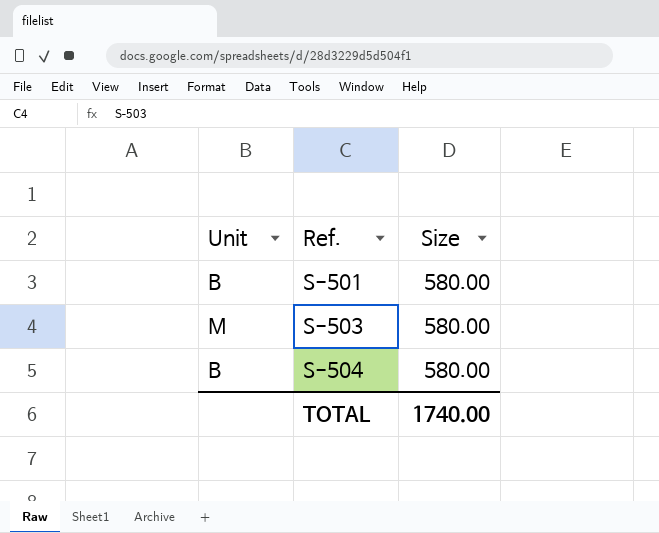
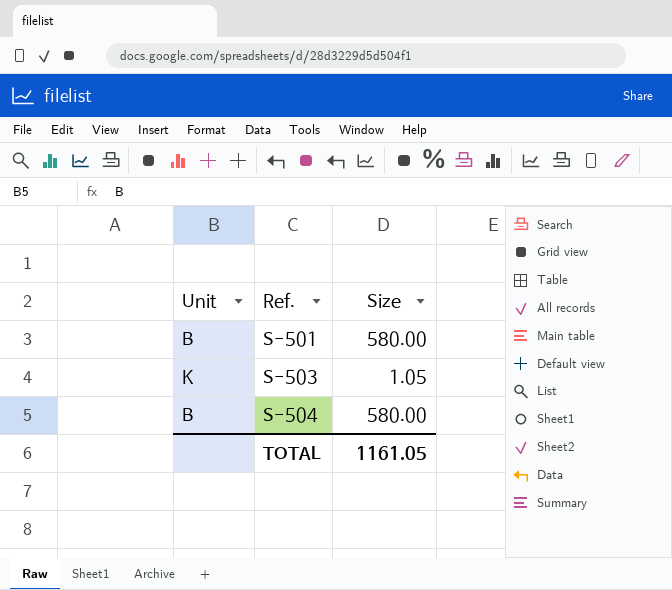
S-503 | Unit: M -> K
S-503 | Size: 580.00 -> 1.05
TOTAL | Size: 1740.00 -> 1161.05

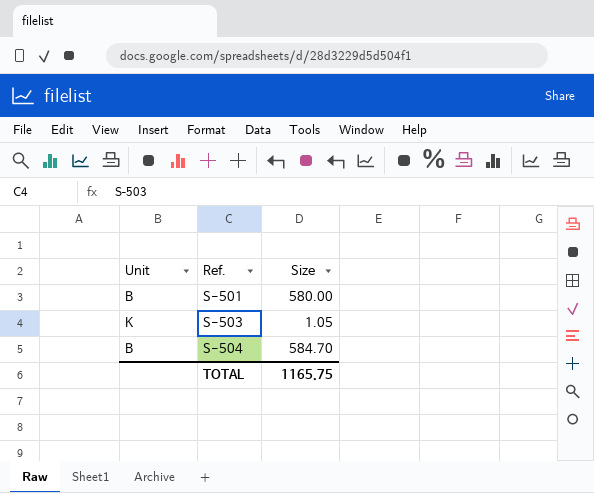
S-504 | Size: 580.00 -> 584.70
TOTAL | Size: 1161.05 -> 1165.75

